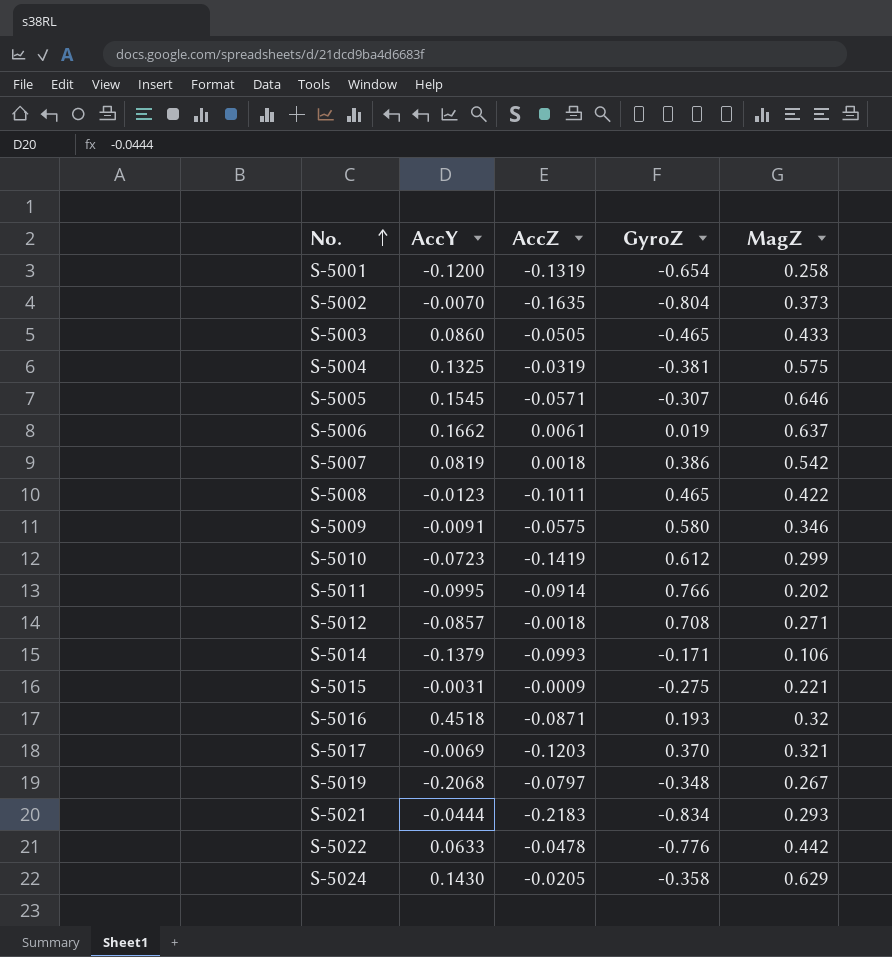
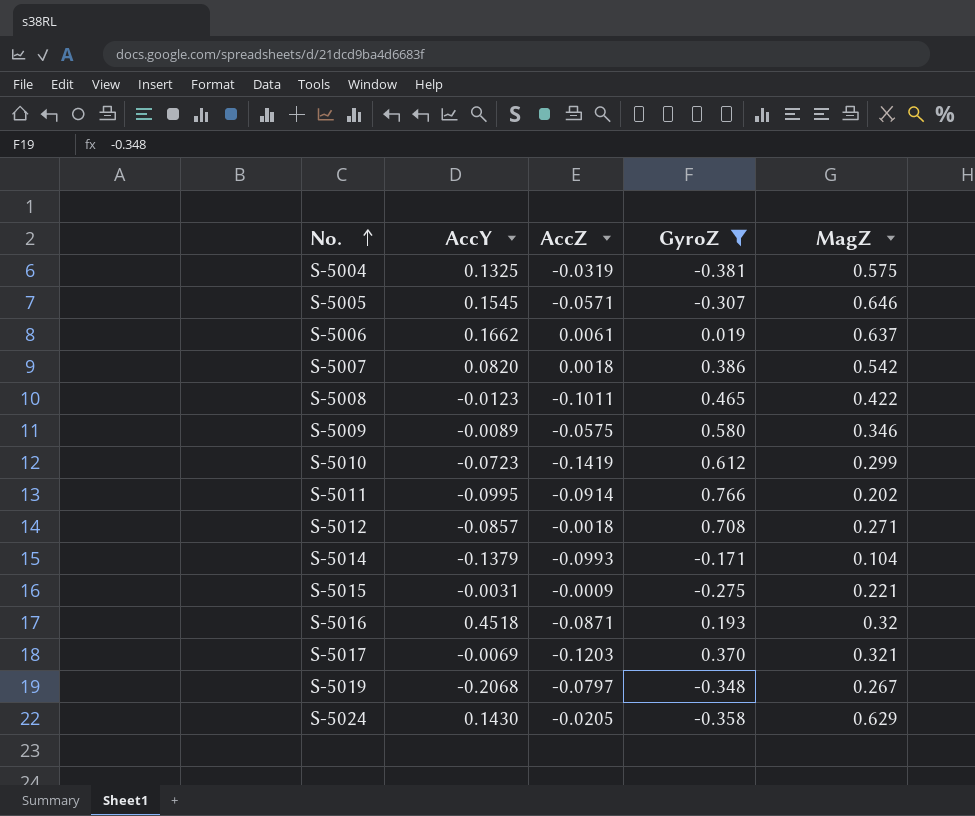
filter: none -> GyroZ >= -0.381
S-5007 | AccY: 0.0819 -> 0.0820
S-5009 | AccY: -0.0091 -> -0.0089
S-5014 | MagZ: 0.106 -> 0.104

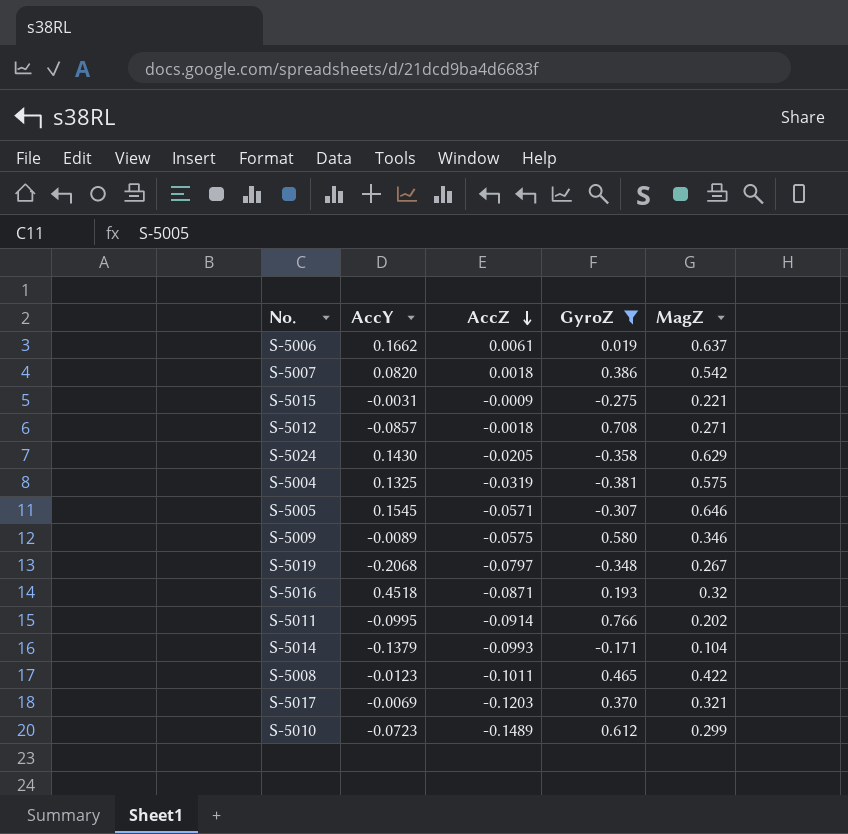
row order: No. ascending -> AccZ descending
S-5010 | AccZ: -0.1419 -> -0.1489

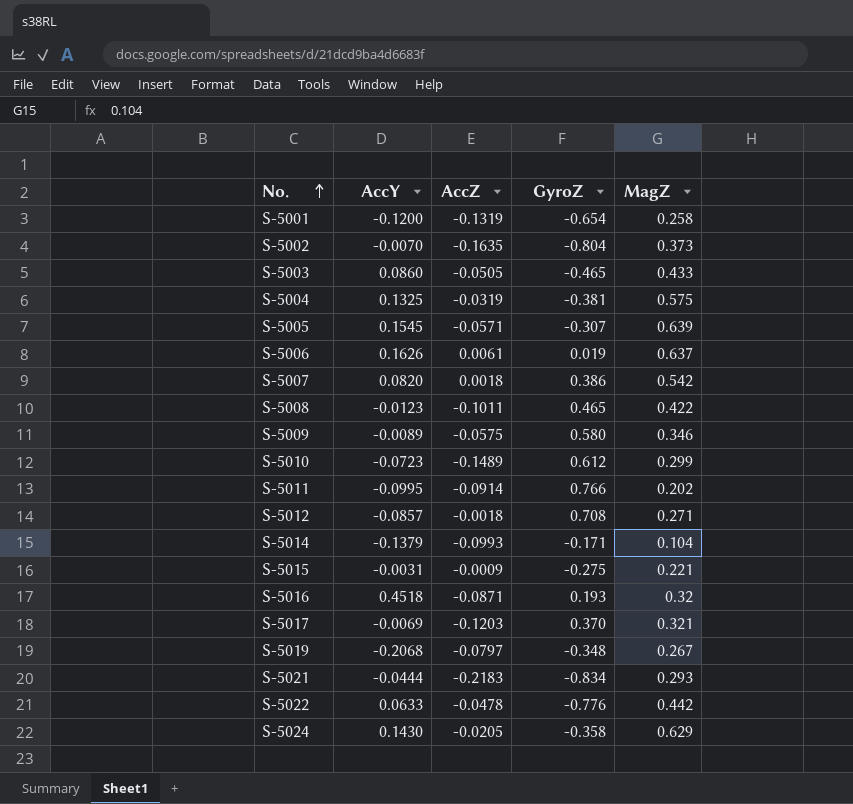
filter: GyroZ >= -0.381 -> none
row order: AccZ descending -> No. ascending
S-5005 | MagZ: 0.646 -> 0.639
S-5006 | AccY: 0.1662 -> 0.1626

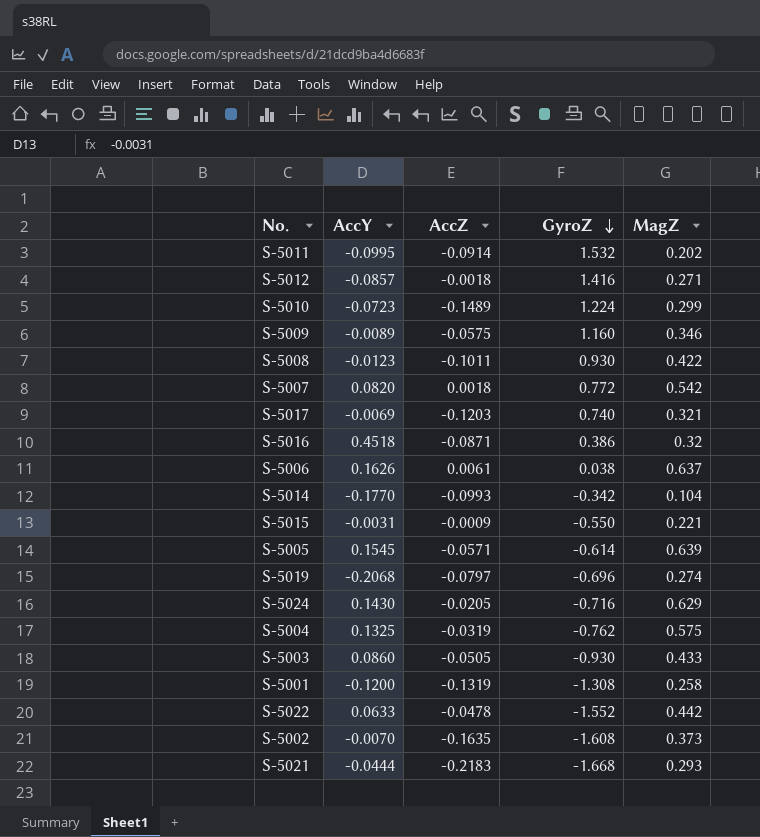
row order: No. ascending -> GyroZ descending
S-5011 | GyroZ: 0.766 -> 1.532
S-5012 | GyroZ: 0.708 -> 1.416
S-5010 | GyroZ: 0.612 -> 1.224
S-5009 | GyroZ: 0.580 -> 1.160
S-5008 | GyroZ: 0.465 -> 0.930
S-5007 | GyroZ: 0.386 -> 0.772
S-5017 | GyroZ: 0.370 -> 0.740
S-5016 | GyroZ: 0.193 -> 0.386
S-5006 | GyroZ: 0.019 -> 0.038
S-5014 | AccY: -0.1379 -> -0.1770
S-5014 | GyroZ: -0.171 -> -0.342
S-5015 | GyroZ: -0.275 -> -0.550
S-5005 | GyroZ: -0.307 -> -0.614
S-5019 | GyroZ: -0.348 -> -0.696
S-5019 | MagZ: 0.267 -> 0.274
S-5024 | GyroZ: -0.358 -> -0.716
S-5004 | GyroZ: -0.381 -> -0.762
S-5003 | GyroZ: -0.465 -> -0.930
S-5001 | GyroZ: -0.654 -> -1.308
S-5022 | GyroZ: -0.776 -> -1.552
S-5002 | GyroZ: -0.804 -> -1.608
S-5021 | GyroZ: -0.834 -> -1.668

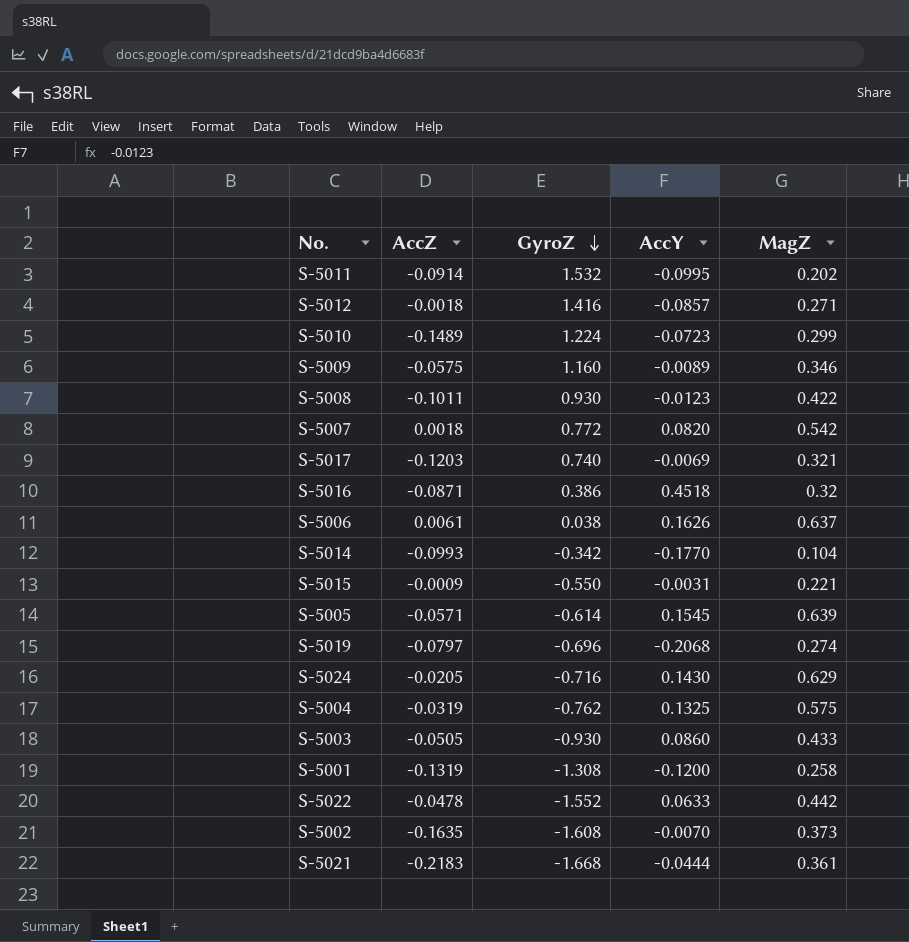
column AccY | position: 2 -> 4
S-5021 | MagZ: 0.293 -> 0.361

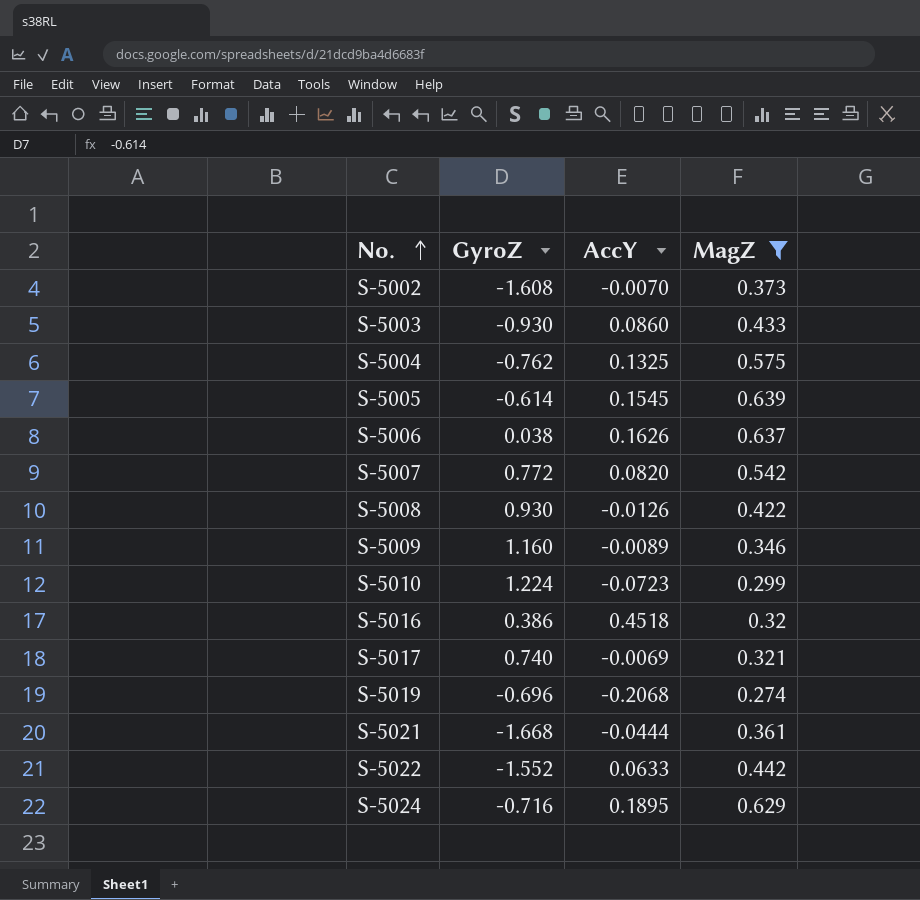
filter: none -> MagZ >= 0.274
row order: GyroZ descending -> No. ascending
column AccZ | position: 2 -> none
S-5008 | AccY: -0.0123 -> -0.0126
S-5024 | AccY: 0.1430 -> 0.1895

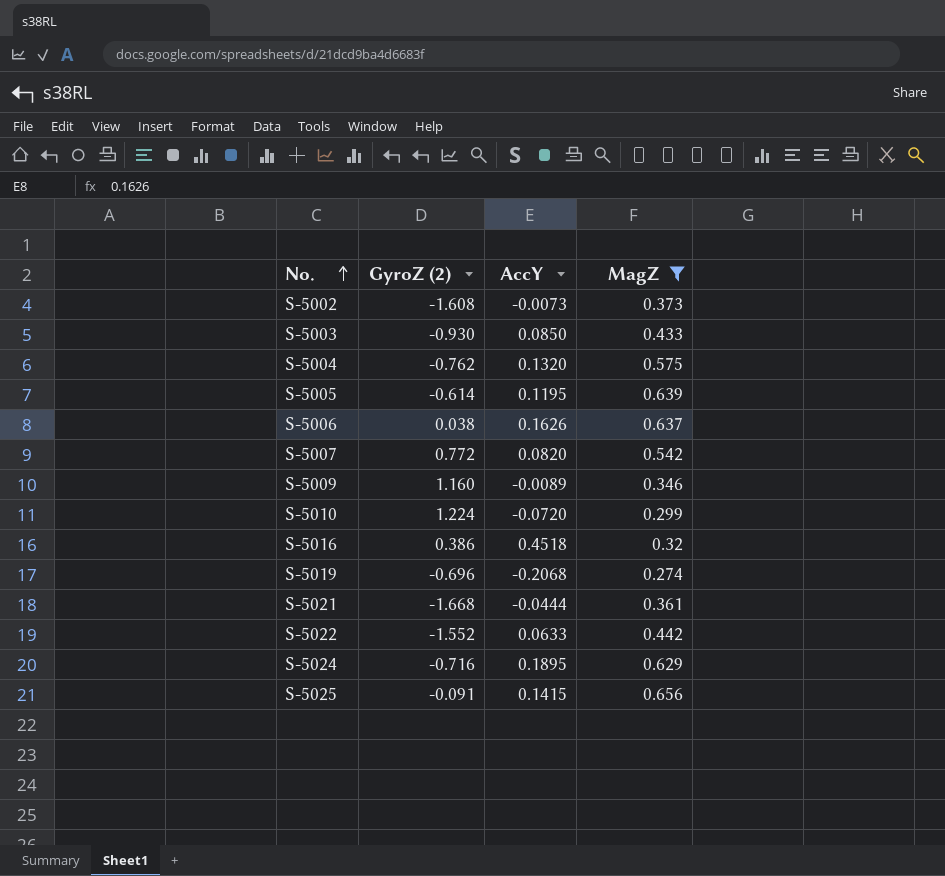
column name: GyroZ -> GyroZ (2)
row S-5008: 0.930 | -0.0126 | 0.422 -> none
row S-5017: 0.740 | -0.0069 | 0.321 -> none
S-5002 | AccY: -0.0070 -> -0.0073
S-5003 | AccY: 0.0860 -> 0.0850
S-5004 | AccY: 0.1325 -> 0.1320
S-5005 | AccY: 0.1545 -> 0.1195
S-5010 | AccY: -0.0723 -> -0.0720
row S-5025: none -> -0.091 | 0.1415 | 0.656

